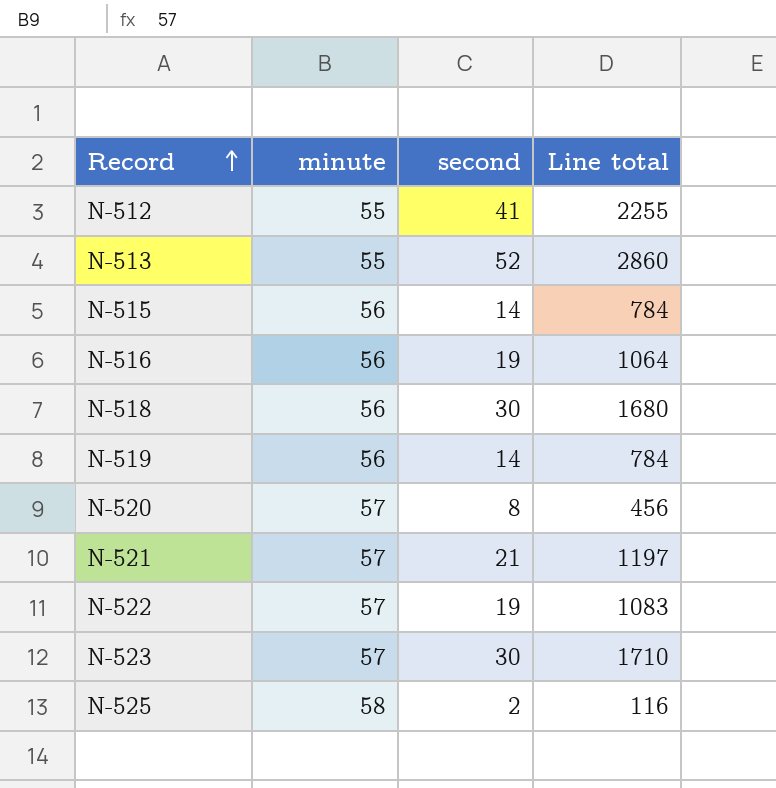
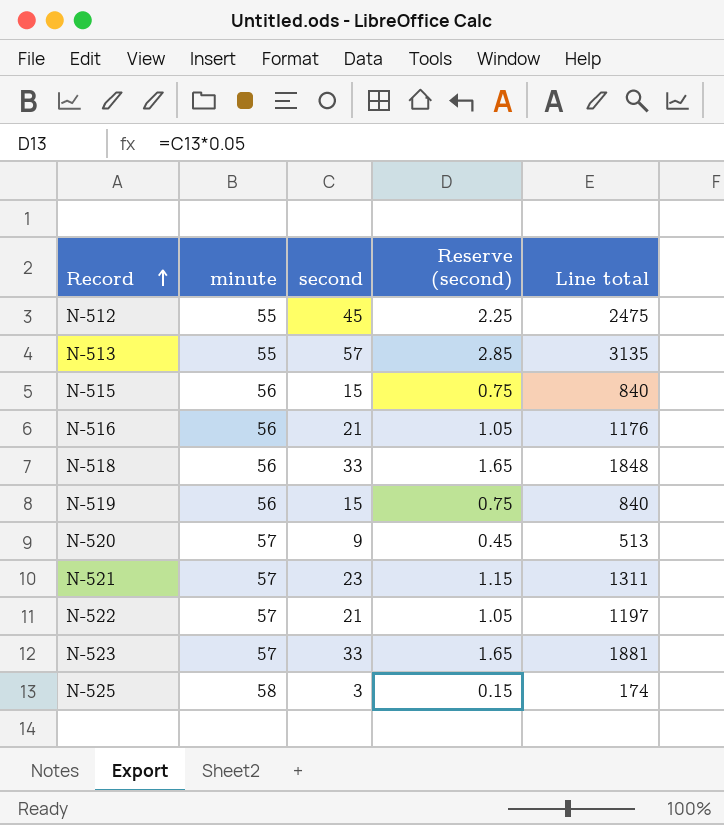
column Reserve (second) | formula: none -> [second] * 0.05
N-512 | second: 41 -> 45
N-512 | Line total: 2255 -> 2475
N-513 | second: 52 -> 57
N-513 | Line total: 2860 -> 3135
N-515 | second: 14 -> 15
N-515 | Line total: 784 -> 840
N-516 | second: 19 -> 21
N-516 | Line total: 1064 -> 1176
N-518 | second: 30 -> 33
N-518 | Line total: 1680 -> 1848
N-519 | second: 14 -> 15
N-519 | Line total: 784 -> 840
N-520 | second: 8 -> 9
N-520 | Line total: 456 -> 513
N-521 | second: 21 -> 23
N-521 | Line total: 1197 -> 1311
N-522 | second: 19 -> 21
N-522 | Line total: 1083 -> 1197
N-523 | second: 30 -> 33
N-523 | Line total: 1710 -> 1881
N-525 | second: 2 -> 3
N-525 | Line total: 116 -> 174

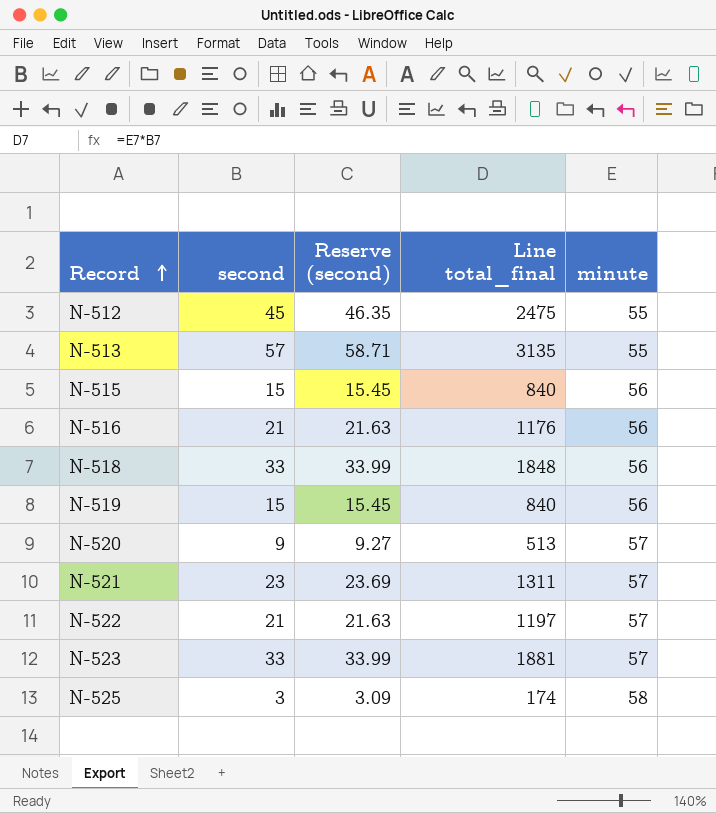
column Reserve (second) | formula: [second] * 0.05 -> [second] * 1.03
column name: Line total -> Line total_final
column minute | position: 2 -> 5

